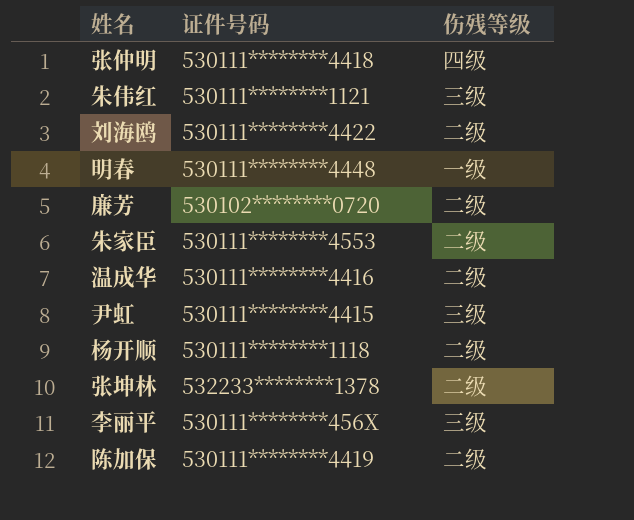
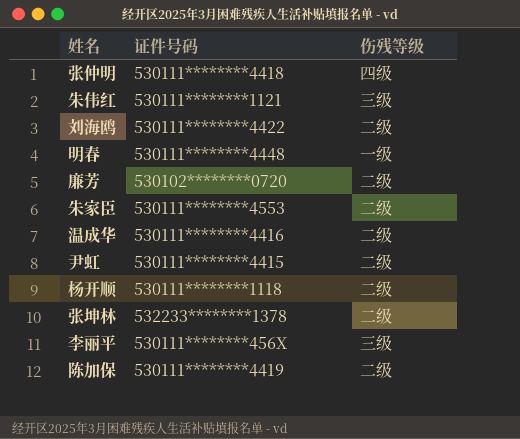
尹虹 | 伤残等级: 三级 -> 二级

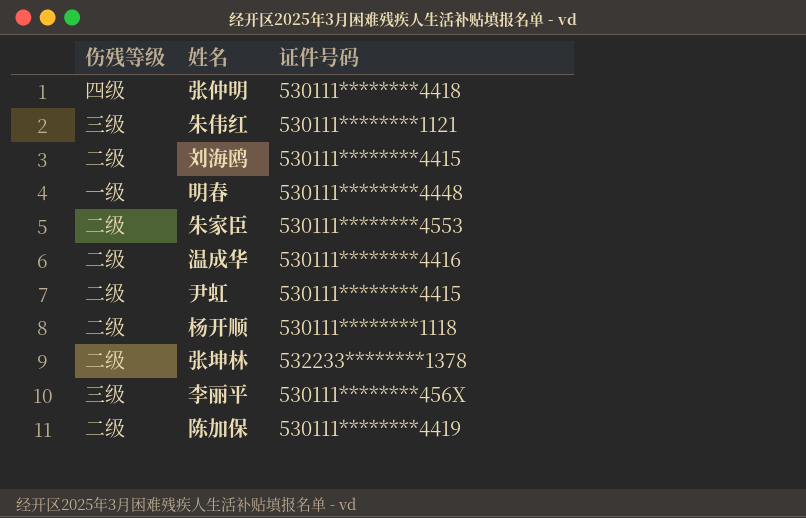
column 伤残等级 | position: 3 -> 1
row 廉芳: 530102********0720 | 二级 -> none
刘海鸥 | 证件号码: 530111********4422 -> 530111********4415

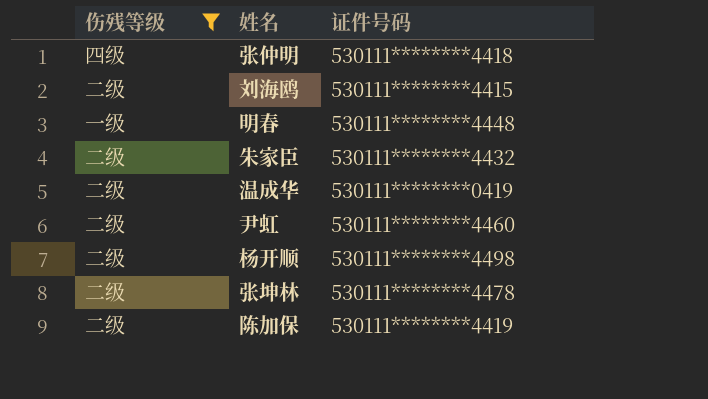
filter: none -> 伤残等级 != 三级
朱家臣 | 证件号码: 530111********4553 -> 530111********4432
温成华 | 证件号码: 530111********4416 -> 530111********0419
尹虹 | 证件号码: 530111********4415 -> 530111********4460
杨开顺 | 证件号码: 530111********1118 -> 530111********4498
张坤林 | 证件号码: 532233********1378 -> 530111********4478

